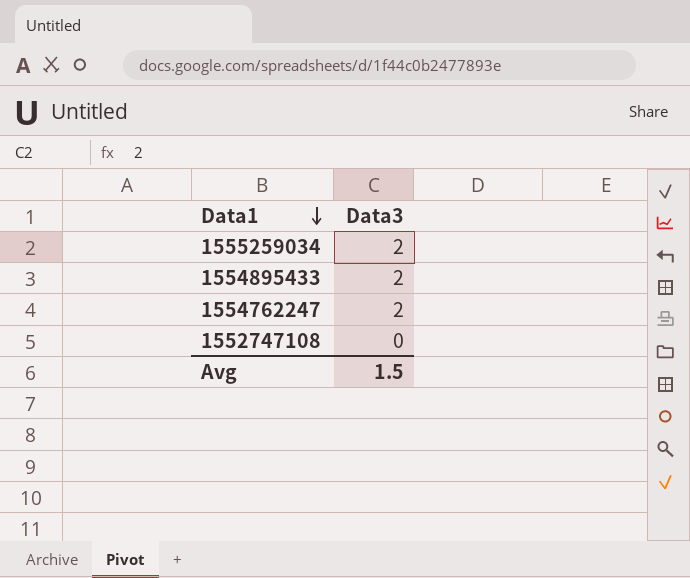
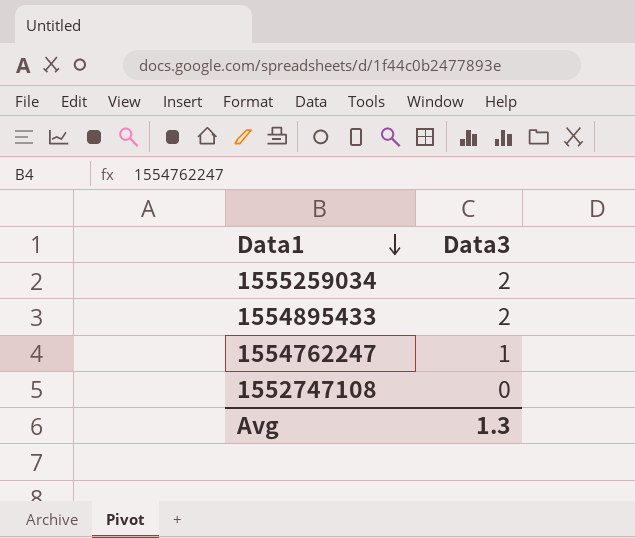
1554762247 | Data3: 2 -> 1
Avg | Data3: 1.5 -> 1.3

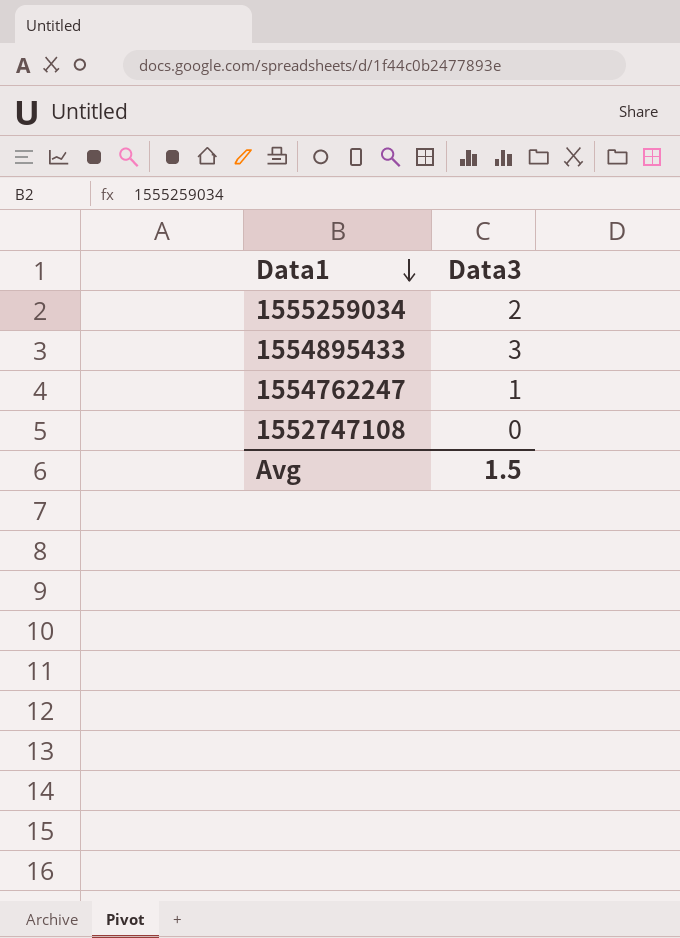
1554895433 | Data3: 2 -> 3
Avg | Data3: 1.3 -> 1.5

